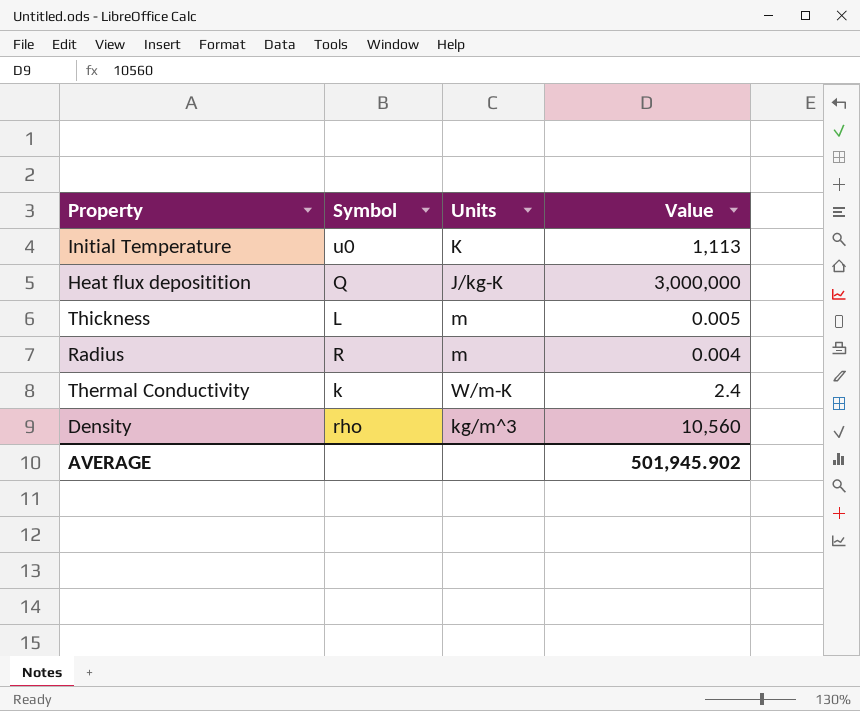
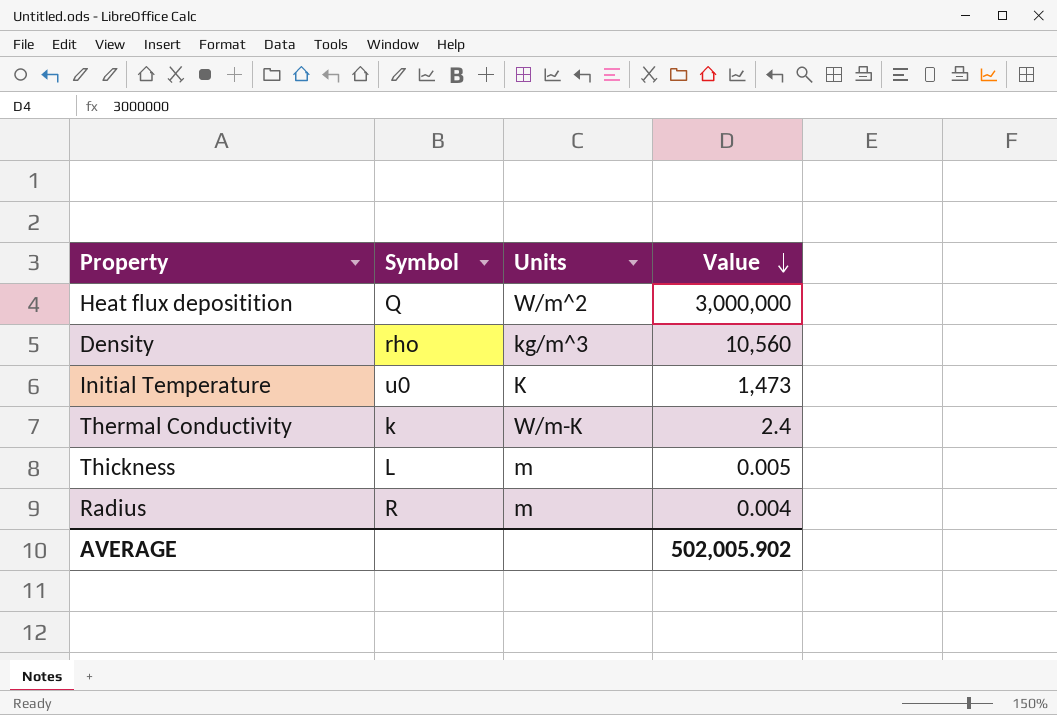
row order: none -> Value descending
Heat flux depositition | Units: J/kg-K -> W/m^2
Initial Temperature | Value: 1,113 -> 1,473
AVERAGE | Value: 501,945.902 -> 502,005.902

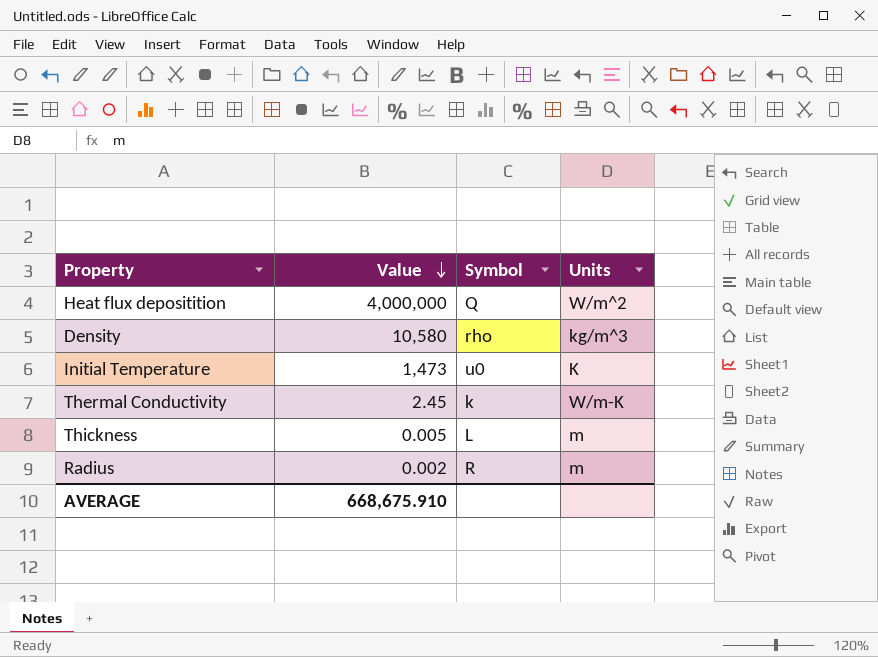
column Value | position: 4 -> 2
Heat flux depositition | Value: 3,000,000 -> 4,000,000
Density | Value: 10,560 -> 10,580
Thermal Conductivity | Value: 2.4 -> 2.45
Radius | Value: 0.004 -> 0.002
AVERAGE | Value: 502,005.902 -> 668,675.910

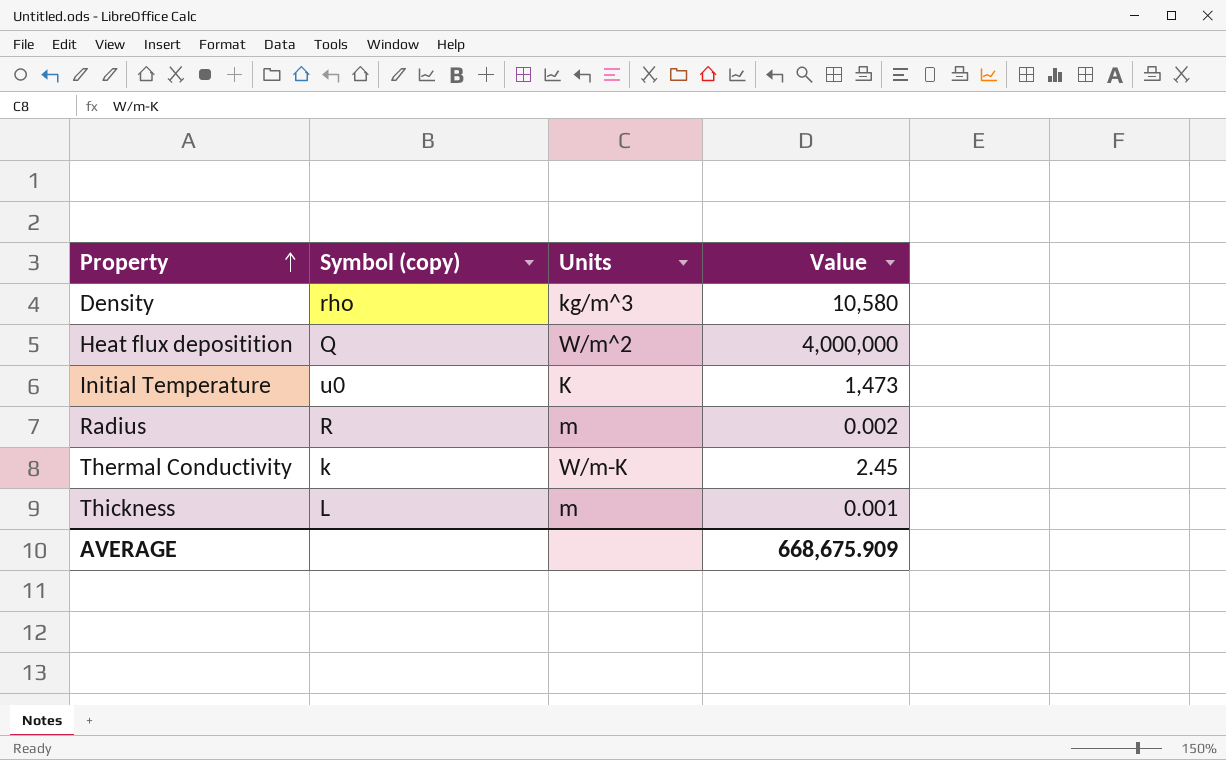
row order: Value descending -> Property ascending
column name: Symbol -> Symbol (copy)
column Value | position: 2 -> 4
Thickness | Value: 0.005 -> 0.001
AVERAGE | Value: 668,675.910 -> 668,675.909

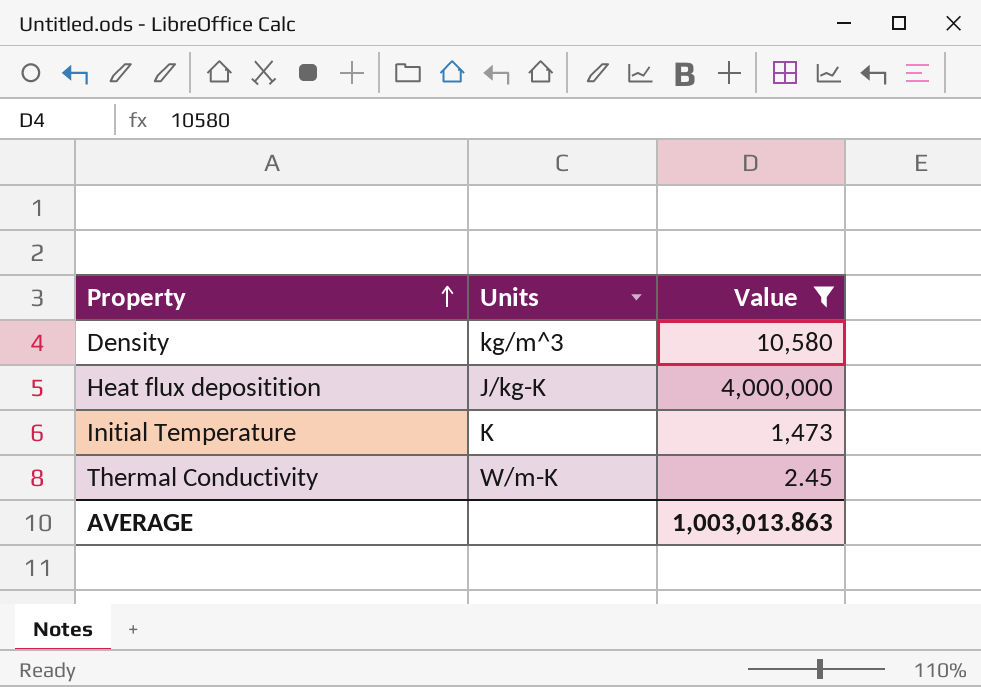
filter: none -> Value >= 2.45
column Symbol (copy) | position: 2 -> none
Heat flux depositition | Units: W/m^2 -> J/kg-K
AVERAGE | Value: 668,675.909 -> 1,003,013.863

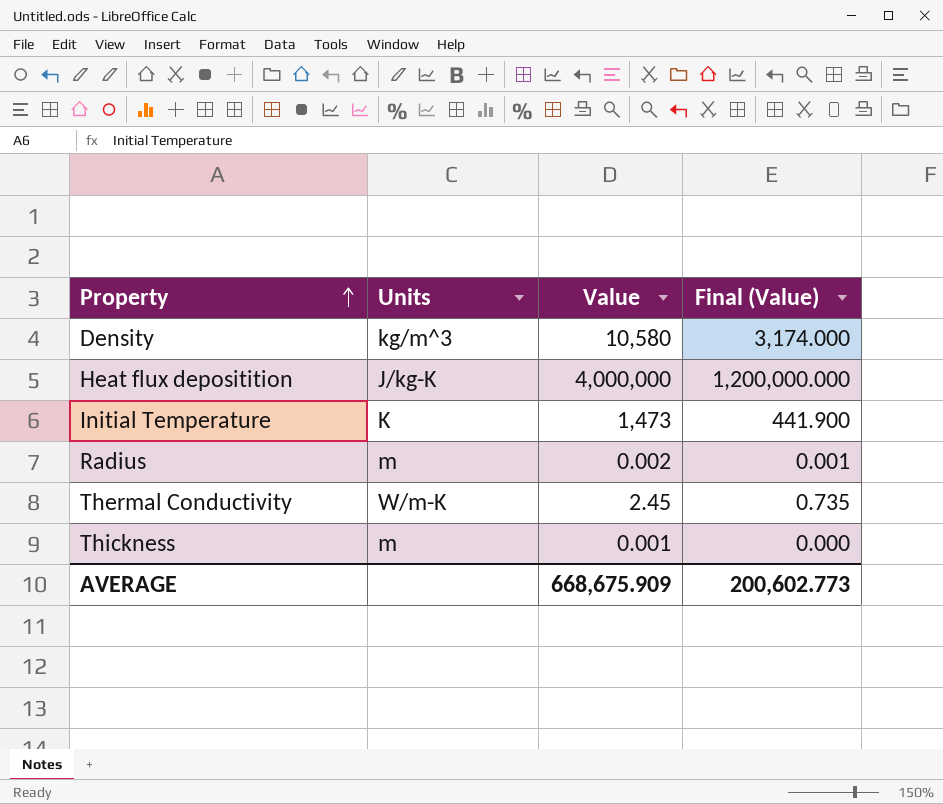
filter: Value >= 2.45 -> none
column Final (Value) | formula: none -> [Value] * 0.3
AVERAGE | Value: 1,003,013.863 -> 668,675.909

